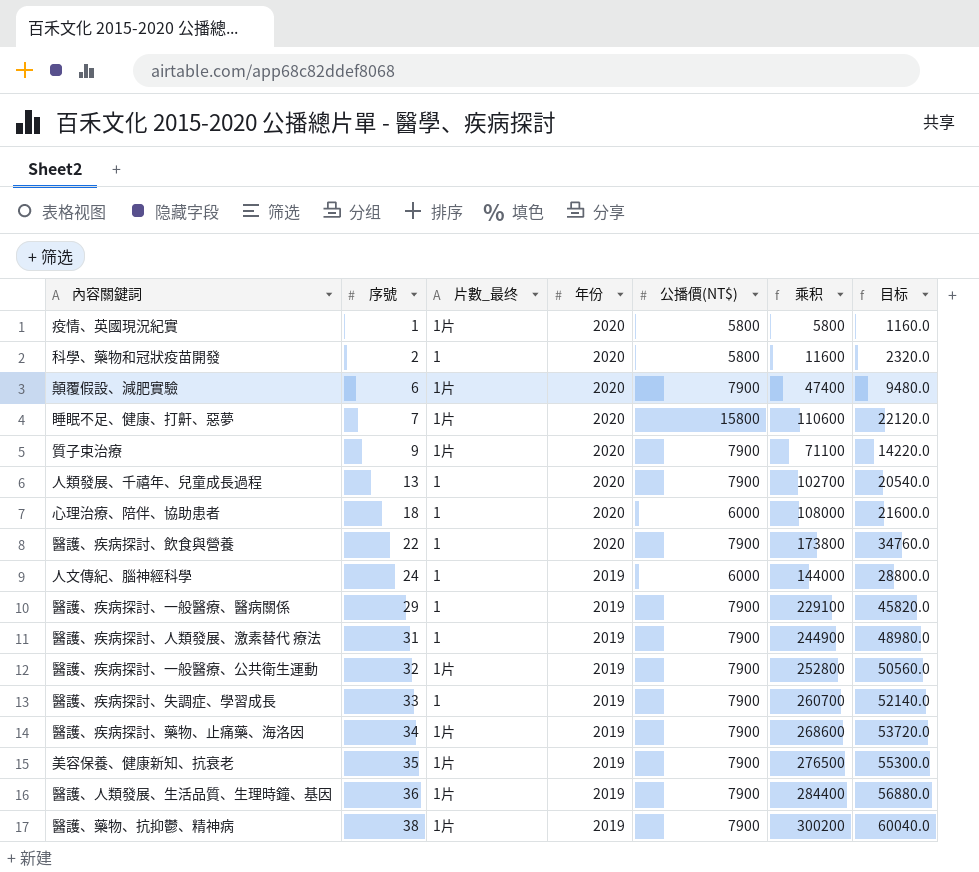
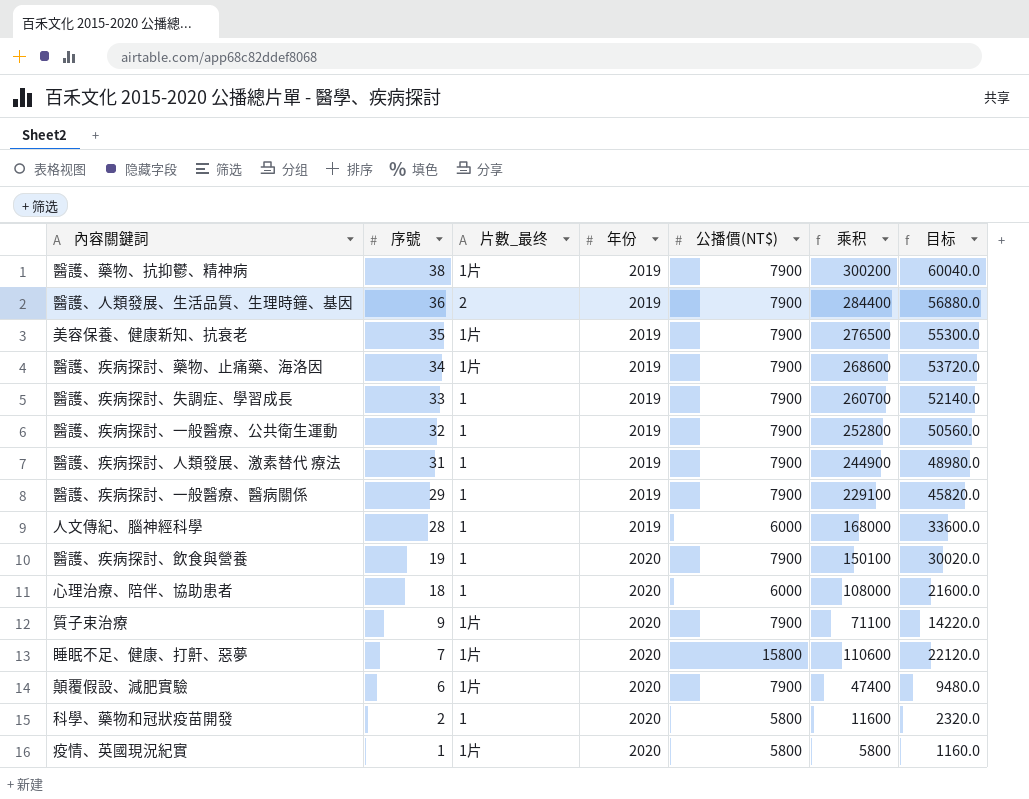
row order: 序號 ascending -> 序號 descending
row 人類發展、千禧年、兒童成長過程: 13 | 1 | 2020 | 7900 | 102700 | 20540.0 -> none
醫護、人類發展、生活品質、生理時鐘、基因 | 片數_最终: 1片 -> 2
醫護、疾病探討、一般醫療、公共衛生運動 | 片數_最终: 1片 -> 1
人文傳紀、腦神經科學 | 序號: 24 -> 28
人文傳紀、腦神經科學 | 乘积: 144000 -> 168000
人文傳紀、腦神經科學 | 目标: 28800.0 -> 33600.0
醫護、疾病探討、飲食與營養 | 序號: 22 -> 19
醫護、疾病探討、飲食與營養 | 乘积: 173800 -> 150100
醫護、疾病探討、飲食與營養 | 目标: 34760.0 -> 30020.0

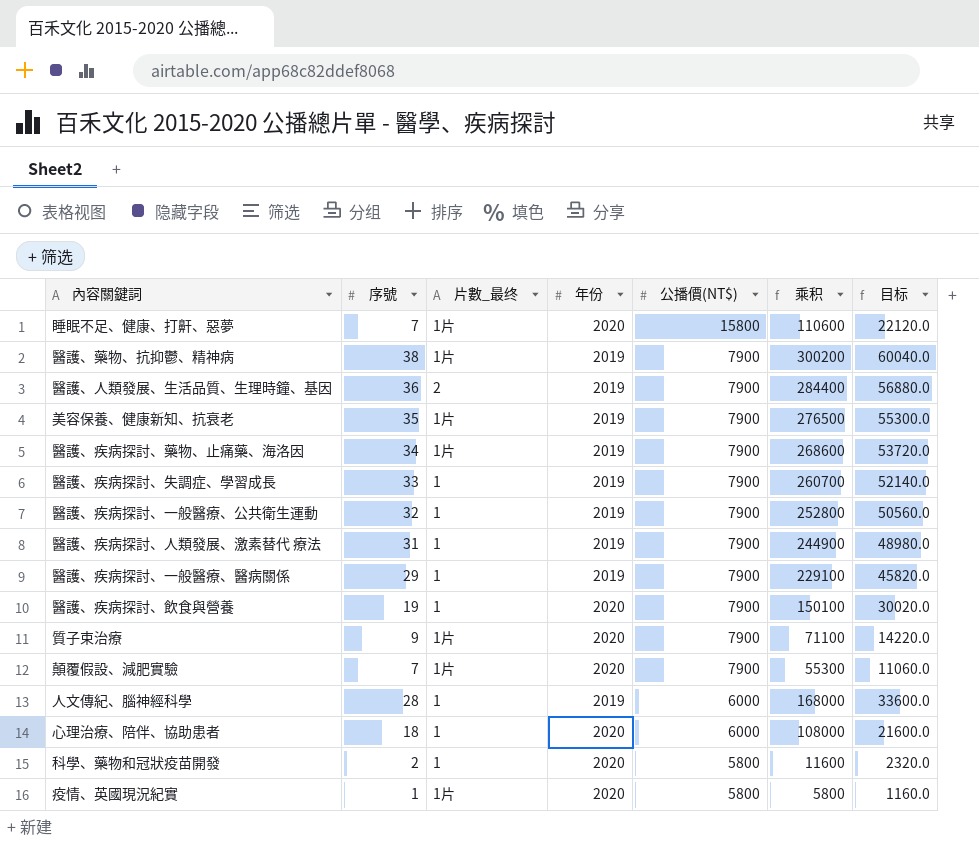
row order: 序號 descending -> 公播價(NT$) descending
顛覆假設、減肥實驗 | 序號: 6 -> 7
顛覆假設、減肥實驗 | 乘积: 47400 -> 55300
顛覆假設、減肥實驗 | 目标: 9480.0 -> 11060.0

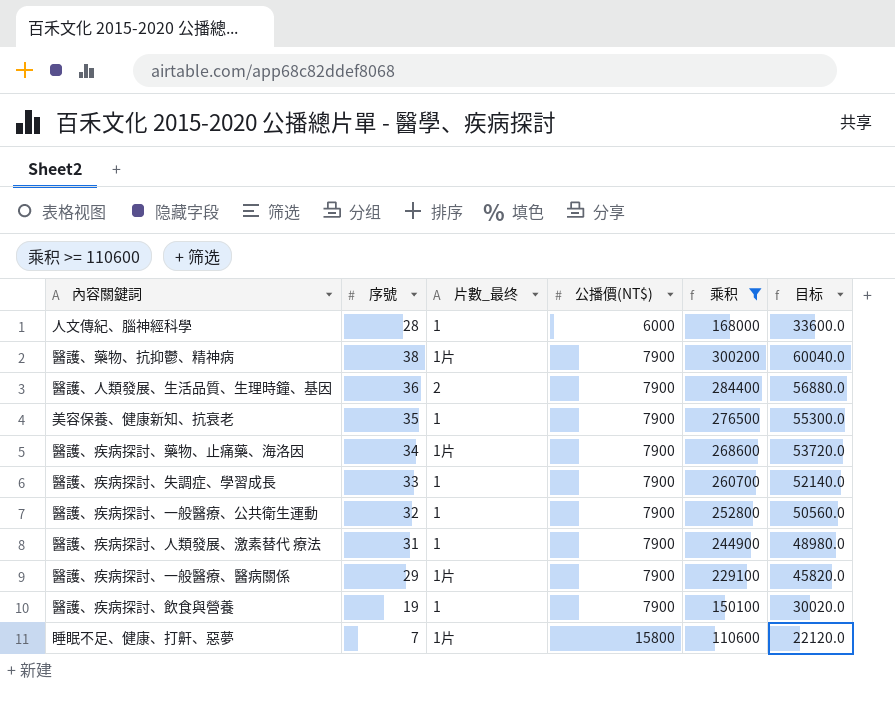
filter: none -> 乘积 >= 110600
row order: 公播價(NT$) descending -> 公播價(NT$) ascending
column 年份 | position: 4 -> none
美容保養、健康新知、抗衰老 | 片數_最终: 1片 -> 1
醫護、疾病探討、一般醫療、醫病關係 | 片數_最终: 1 -> 1片

